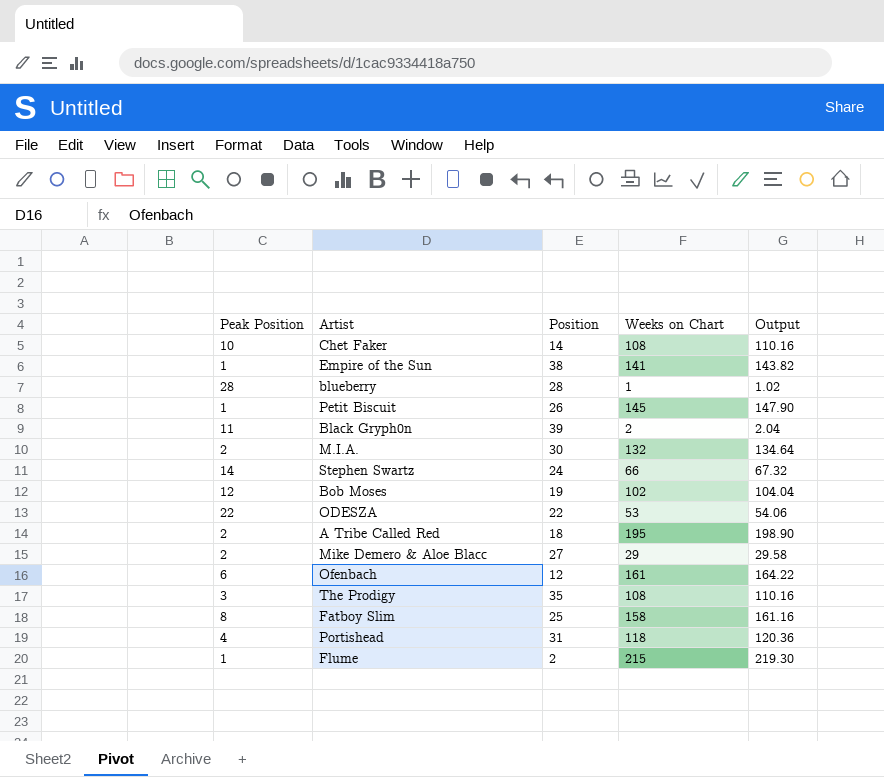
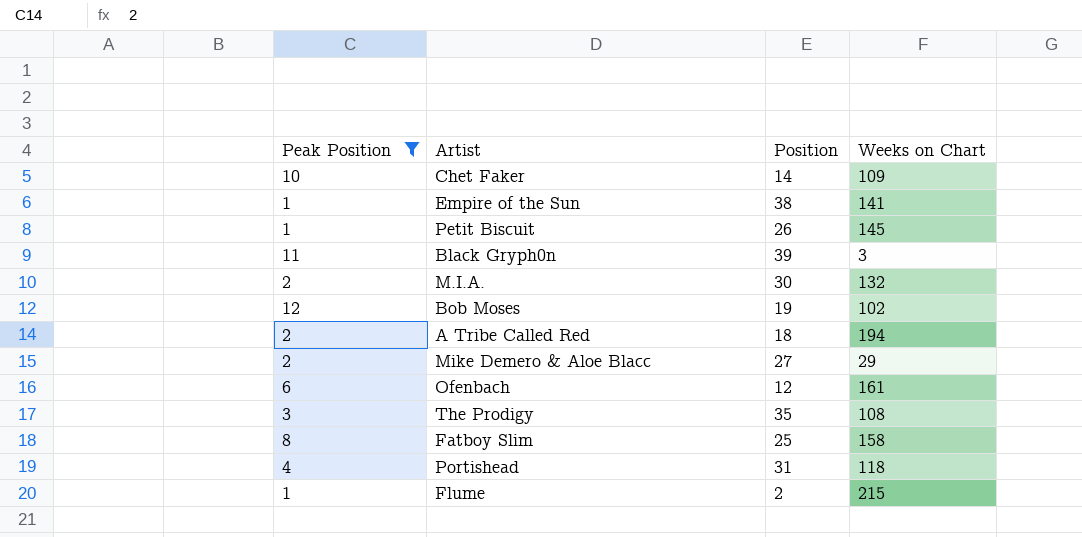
filter: none -> Peak Position <= 12
column Output | formula: [Weeks on Chart] * 1.02 -> none
Chet Faker | Weeks on Chart: 108 -> 109
Black Gryph0n | Weeks on Chart: 2 -> 3
A Tribe Called Red | Weeks on Chart: 195 -> 194

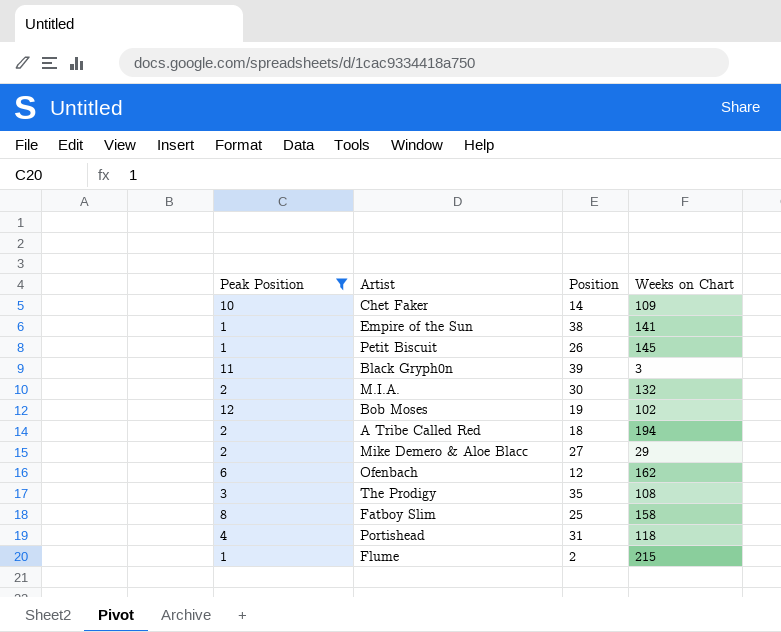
Ofenbach | Weeks on Chart: 161 -> 162

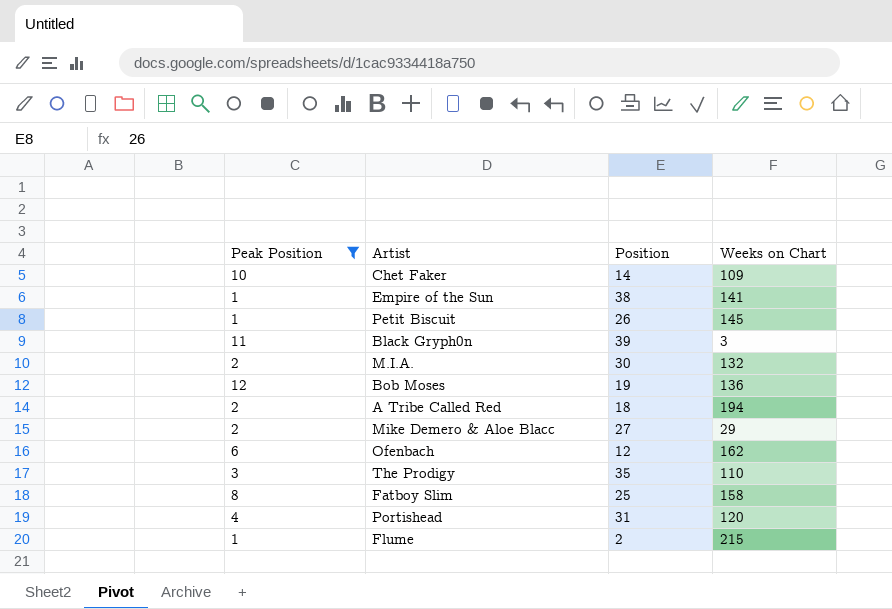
Bob Moses | Weeks on Chart: 102 -> 136
The Prodigy | Weeks on Chart: 108 -> 110
Portishead | Weeks on Chart: 118 -> 120

